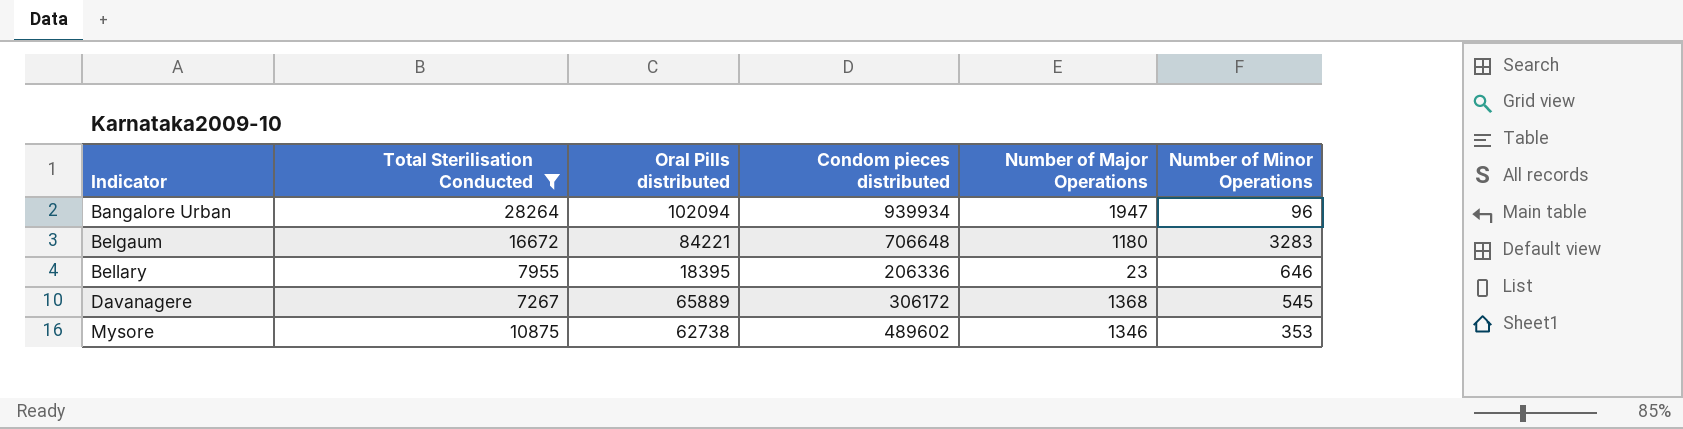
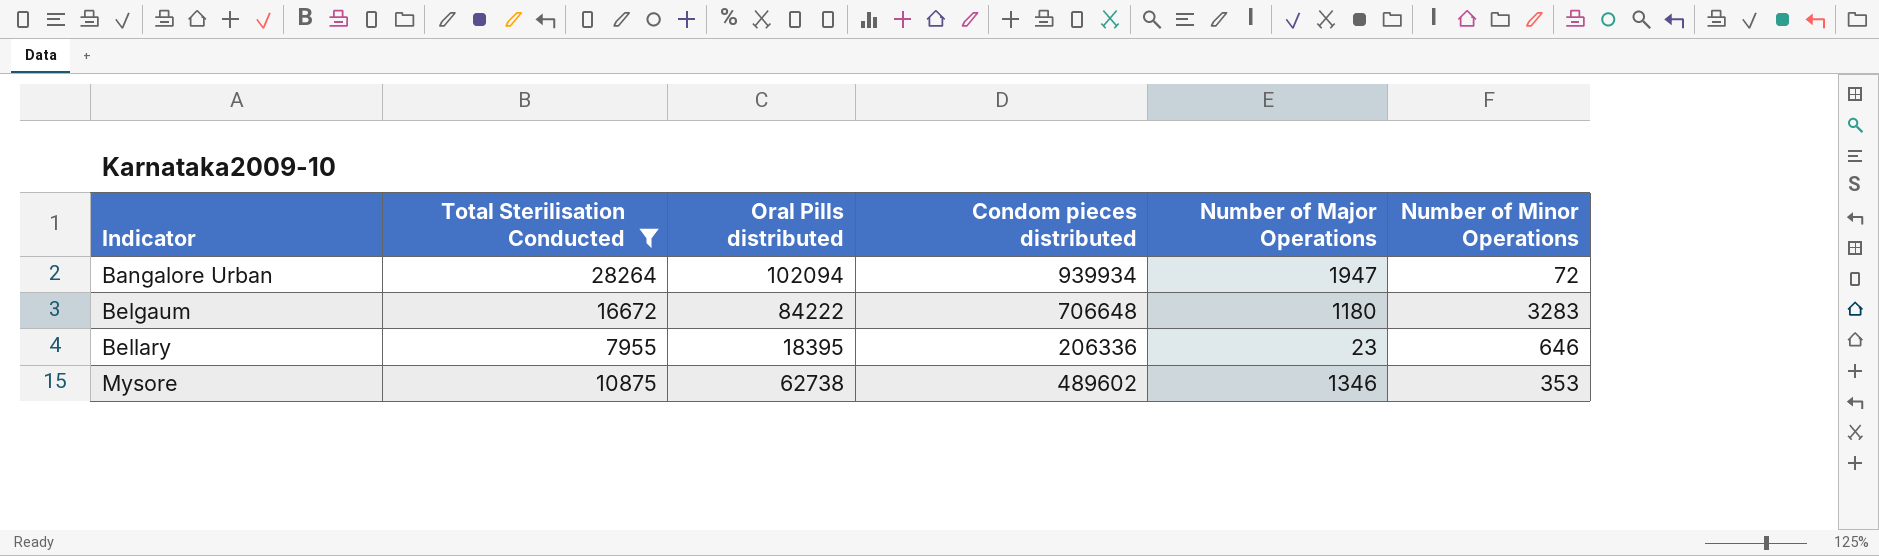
row Davanagere: 7267 | 65889 | 306172 | 1368 | 545 -> none
Bangalore Urban | Number of Minor Operations: 96 -> 72
Belgaum | Oral Pills distributed: 84221 -> 84222

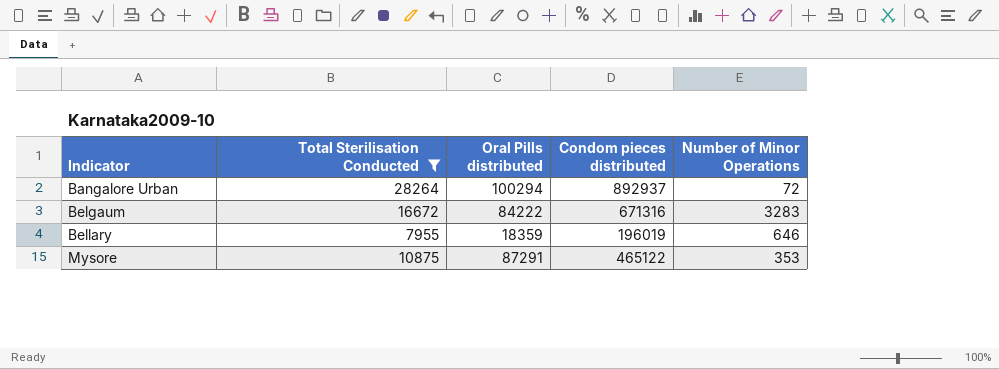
column Number of Major Operations | position: 5 -> none
Bangalore Urban | Oral Pills distributed: 102094 -> 100294
Bangalore Urban | Condom pieces distributed: 939934 -> 892937
Belgaum | Condom pieces distributed: 706648 -> 671316
Bellary | Oral Pills distributed: 18395 -> 18359
Bellary | Condom pieces distributed: 206336 -> 196019
Mysore | Oral Pills distributed: 62738 -> 87291
Mysore | Condom pieces distributed: 489602 -> 465122

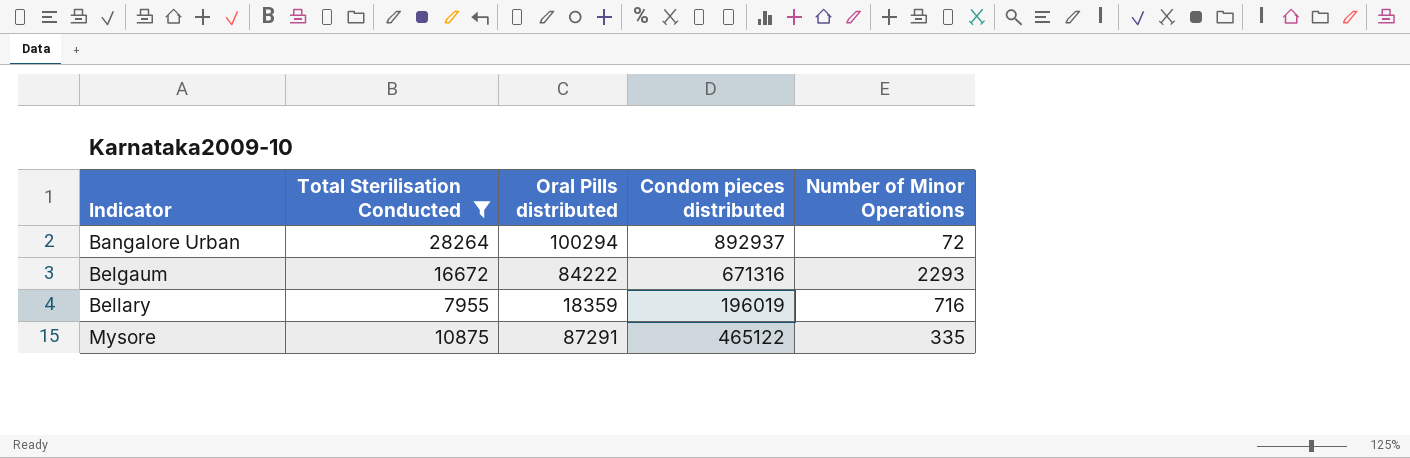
Belgaum | Number of Minor Operations: 3283 -> 2293
Bellary | Number of Minor Operations: 646 -> 716
Mysore | Number of Minor Operations: 353 -> 335

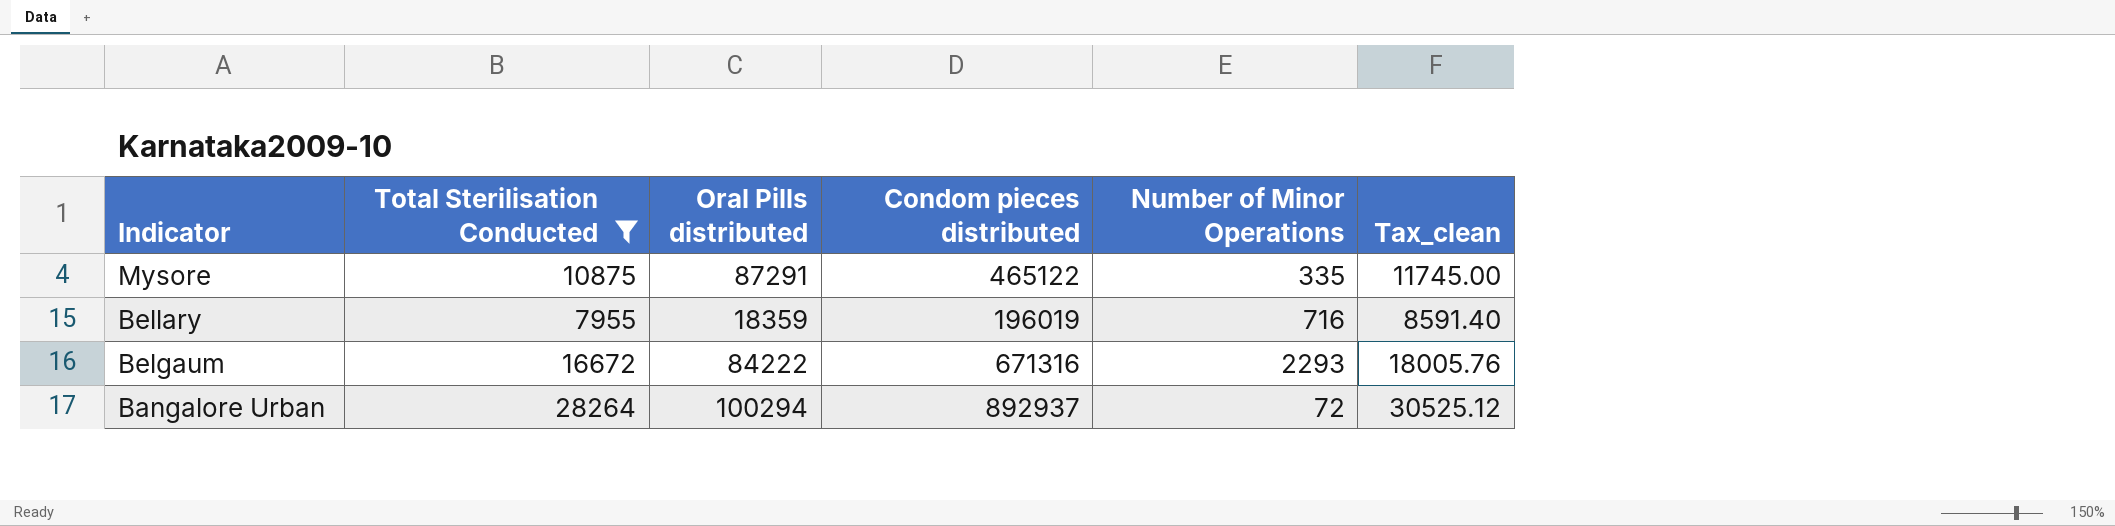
row order: Indicator ascending -> Indicator descending
column Tax_clean | formula: none -> [Total Sterilisation Conducted] * 1.08

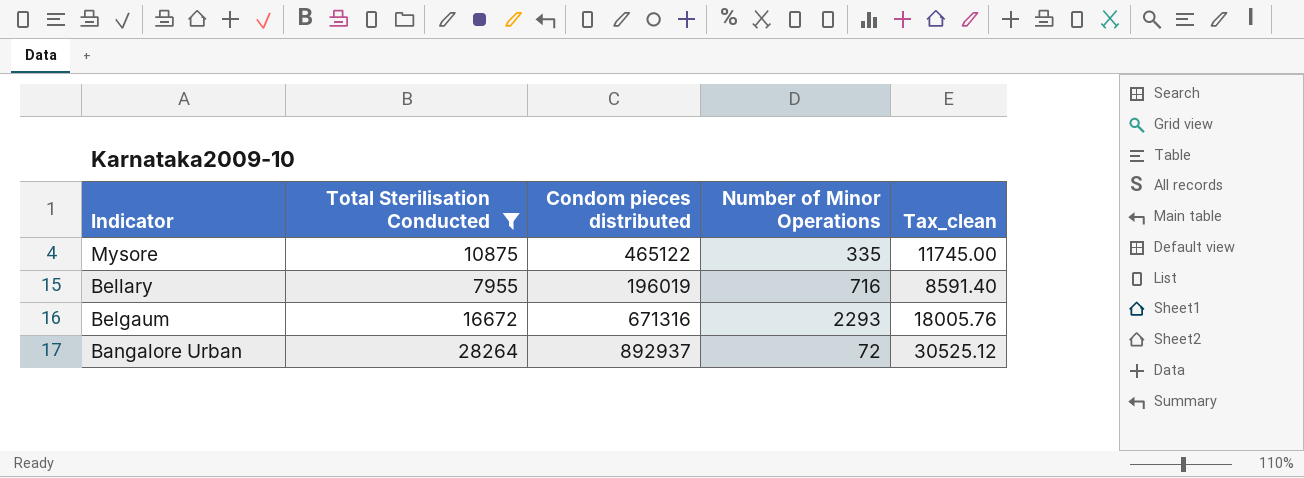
column Oral Pills distributed | position: 3 -> none

